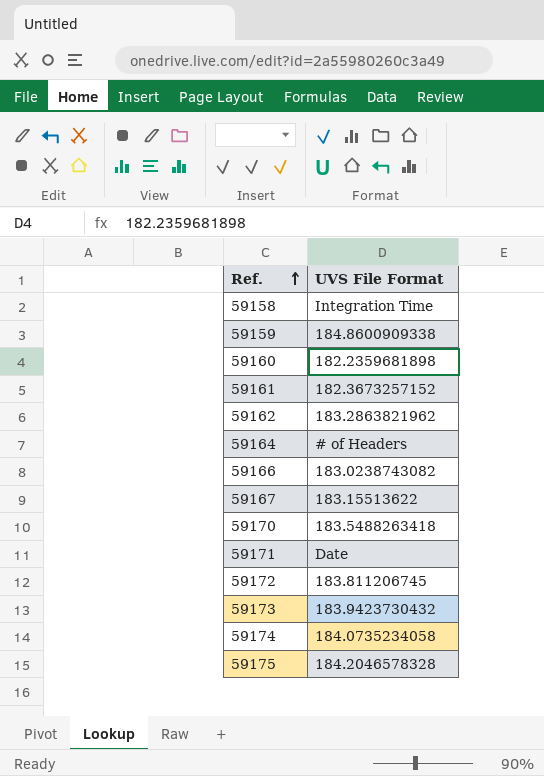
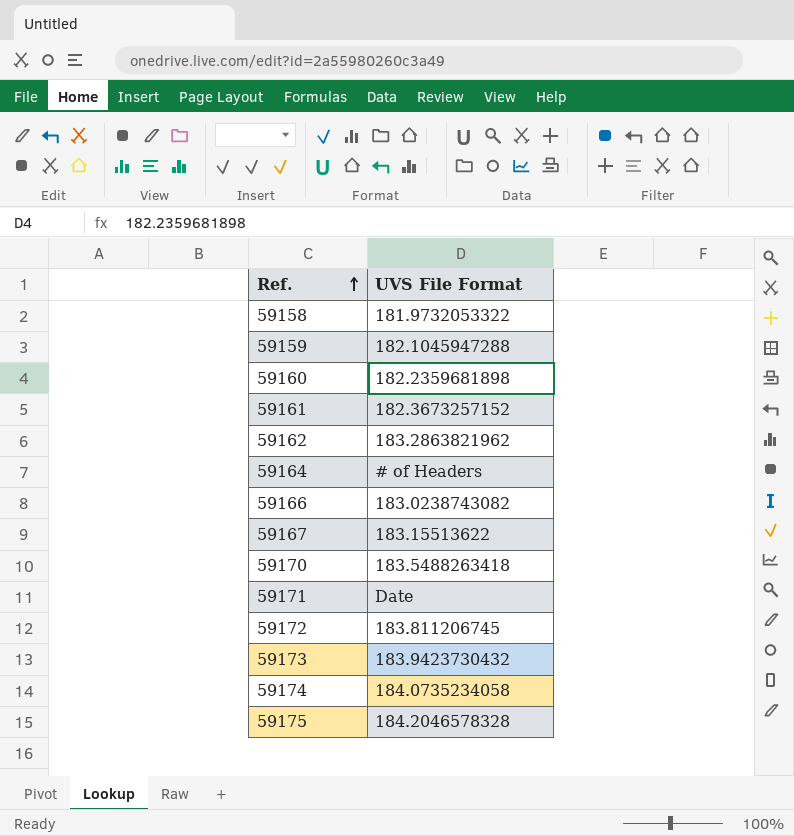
59158 | UVS File Format: Integration Time -> 181.9732053322
59159 | UVS File Format: 184.8600909338 -> 182.1045947288

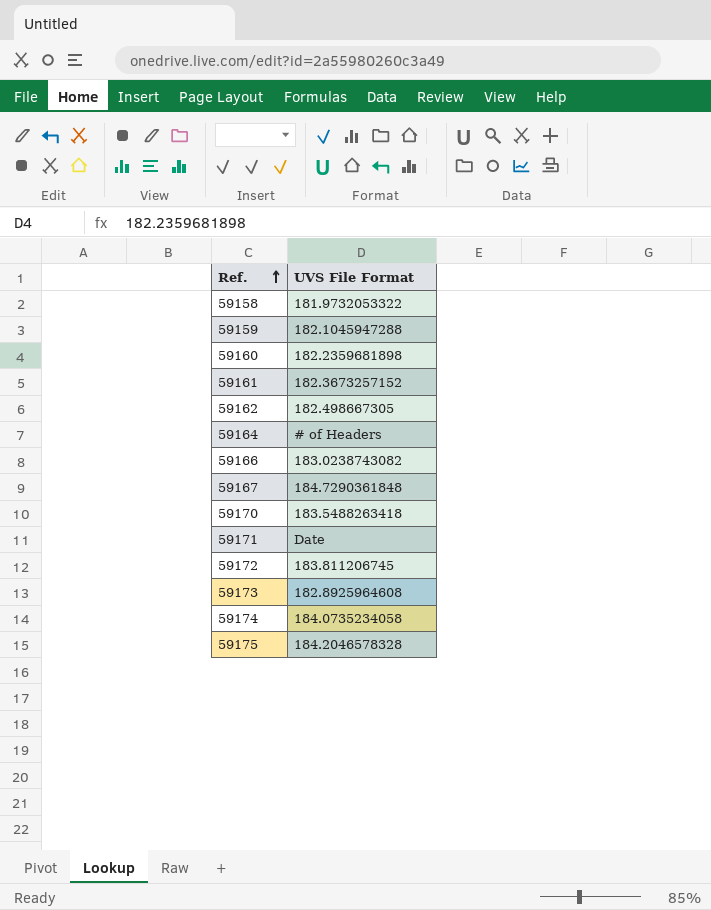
59162 | UVS File Format: 183.2863821962 -> 182.498667305
59167 | UVS File Format: 183.15513622 -> 184.7290361848
59173 | UVS File Format: 183.9423730432 -> 182.8925964608

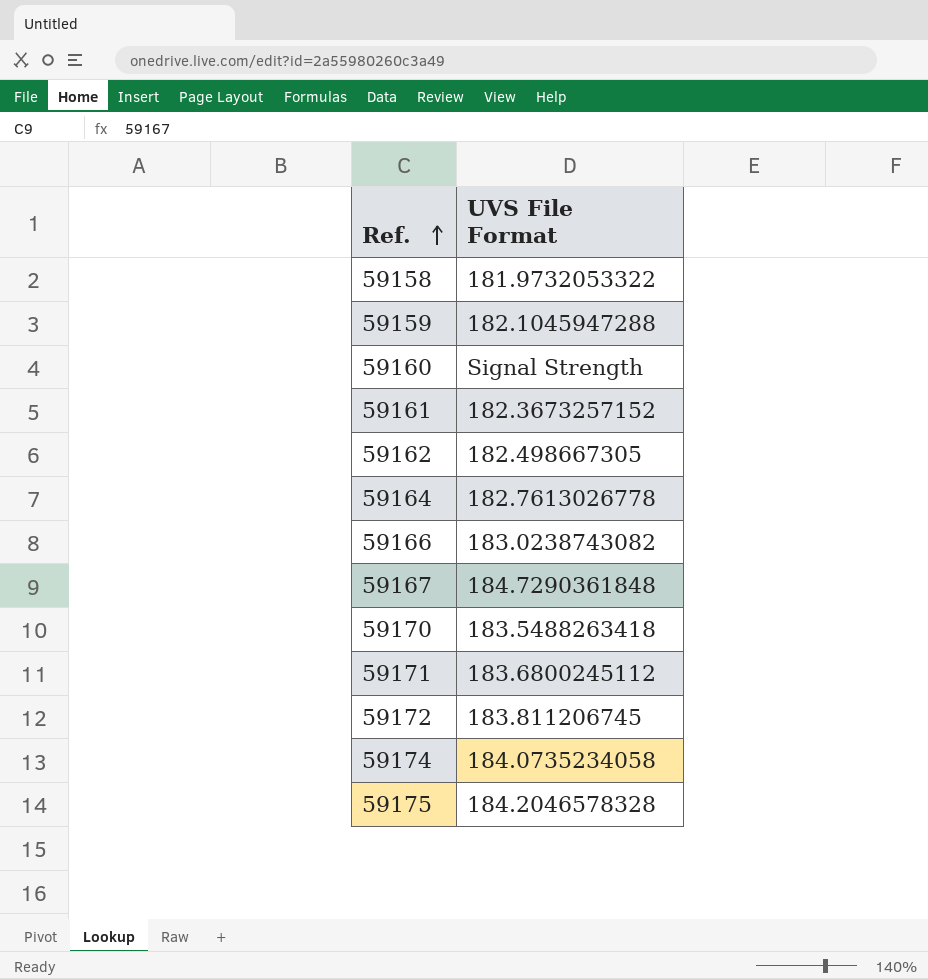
row 59173: 182.8925964608 -> none
59160 | UVS File Format: 182.2359681898 -> Signal Strength
59164 | UVS File Format: # of Headers -> 182.7613026778
59171 | UVS File Format: Date -> 183.6800245112

